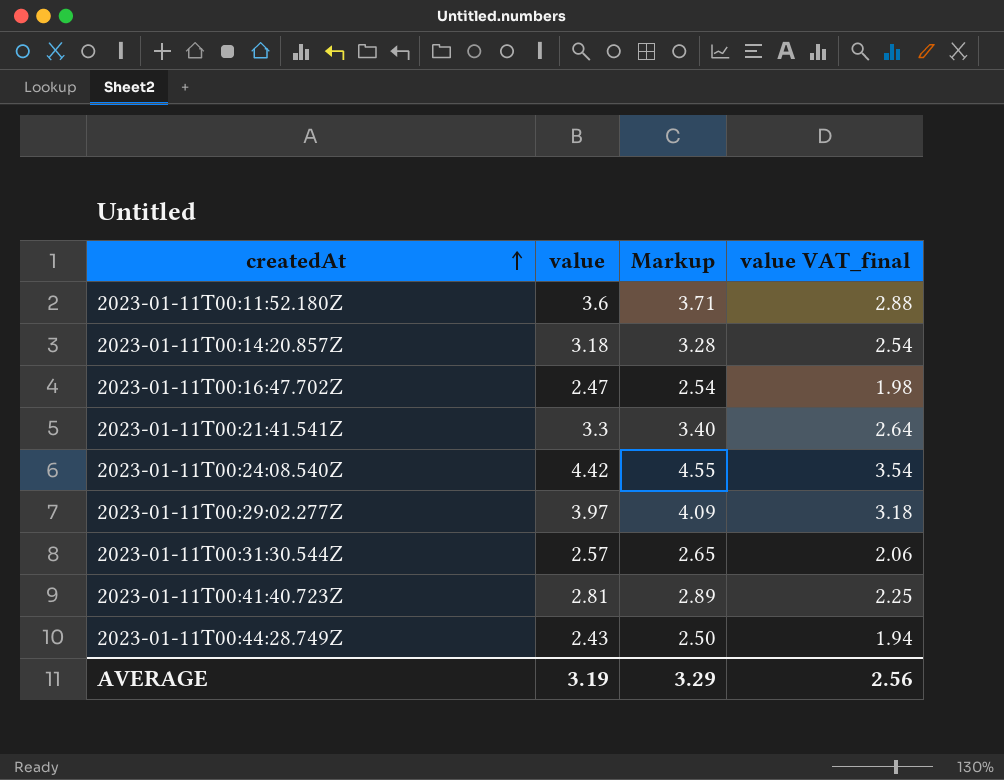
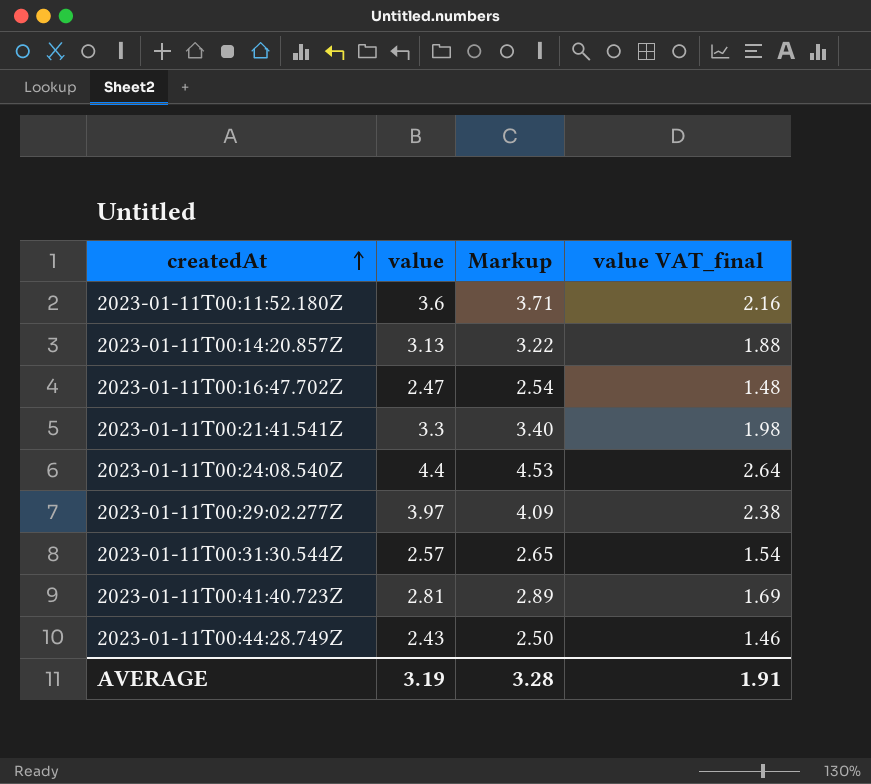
column value VAT_final | formula: [value] * 0.8 -> [value] * 0.6
2023-01-11T00:14:20.857Z | value: 3.18 -> 3.13
2023-01-11T00:14:20.857Z | Markup: 3.28 -> 3.22
2023-01-11T00:24:08.540Z | value: 4.42 -> 4.4
2023-01-11T00:24:08.540Z | Markup: 4.55 -> 4.53
AVERAGE | Markup: 3.29 -> 3.28
AVERAGE | value VAT_final: 2.56 -> 1.91

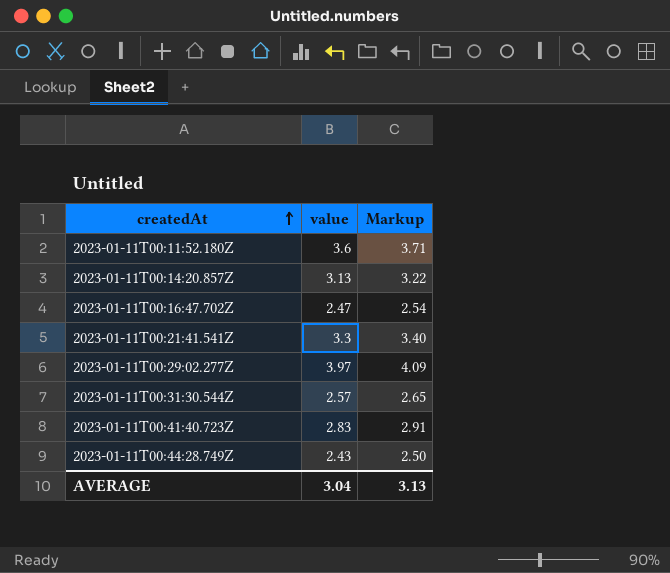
column value VAT_final | formula: [value] * 0.6 -> none
row 2023-01-11T00:24:08.540Z: 4.4 | 4.53 | 2.64 -> none
2023-01-11T00:41:40.723Z | value: 2.81 -> 2.83
2023-01-11T00:41:40.723Z | Markup: 2.89 -> 2.91
AVERAGE | value: 3.19 -> 3.04
AVERAGE | Markup: 3.28 -> 3.13

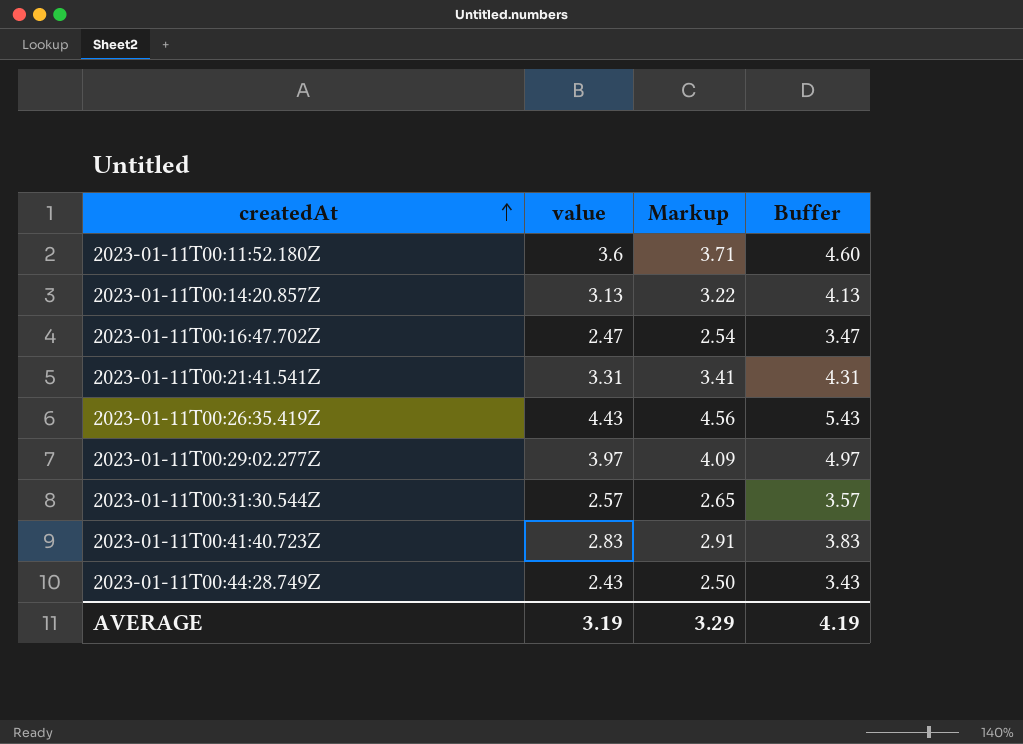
column Buffer | formula: none -> [value] + 1
2023-01-11T00:21:41.541Z | value: 3.3 -> 3.31
2023-01-11T00:21:41.541Z | Markup: 3.40 -> 3.41
row 2023-01-11T00:26:35.419Z: none -> 4.43 | 4.56 | 5.43
AVERAGE | value: 3.04 -> 3.19
AVERAGE | Markup: 3.13 -> 3.29

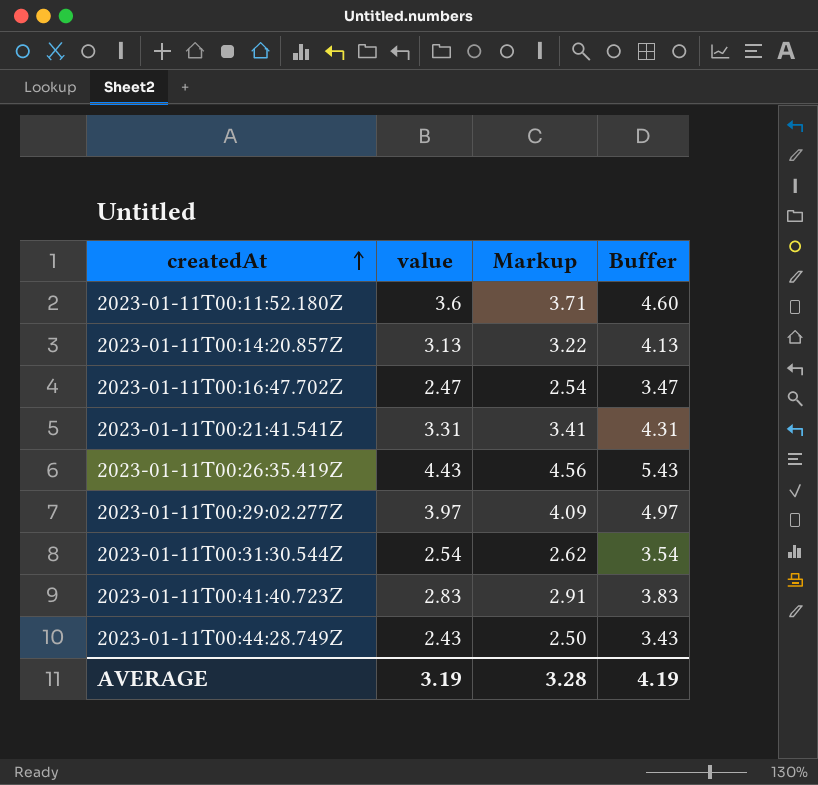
2023-01-11T00:31:30.544Z | value: 2.57 -> 2.54
2023-01-11T00:31:30.544Z | Markup: 2.65 -> 2.62
2023-01-11T00:31:30.544Z | Buffer: 3.57 -> 3.54
AVERAGE | Markup: 3.29 -> 3.28

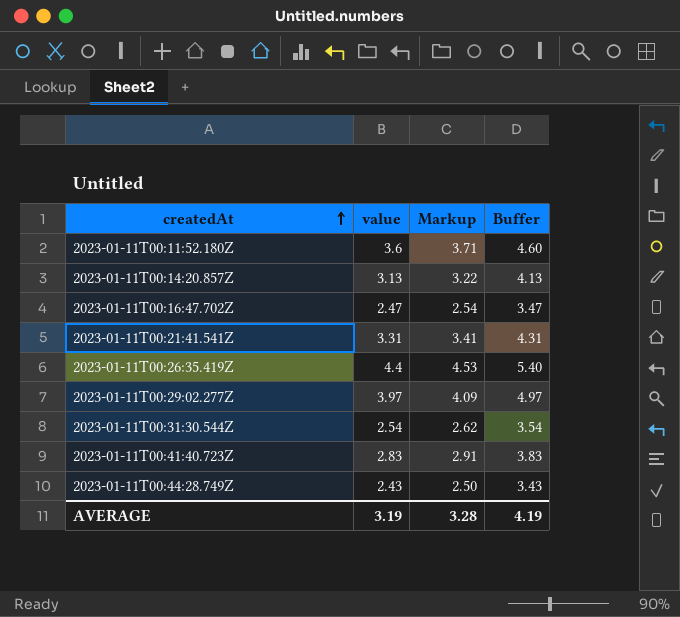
2023-01-11T00:26:35.419Z | value: 4.43 -> 4.4
2023-01-11T00:26:35.419Z | Markup: 4.56 -> 4.53
2023-01-11T00:26:35.419Z | Buffer: 5.43 -> 5.40

